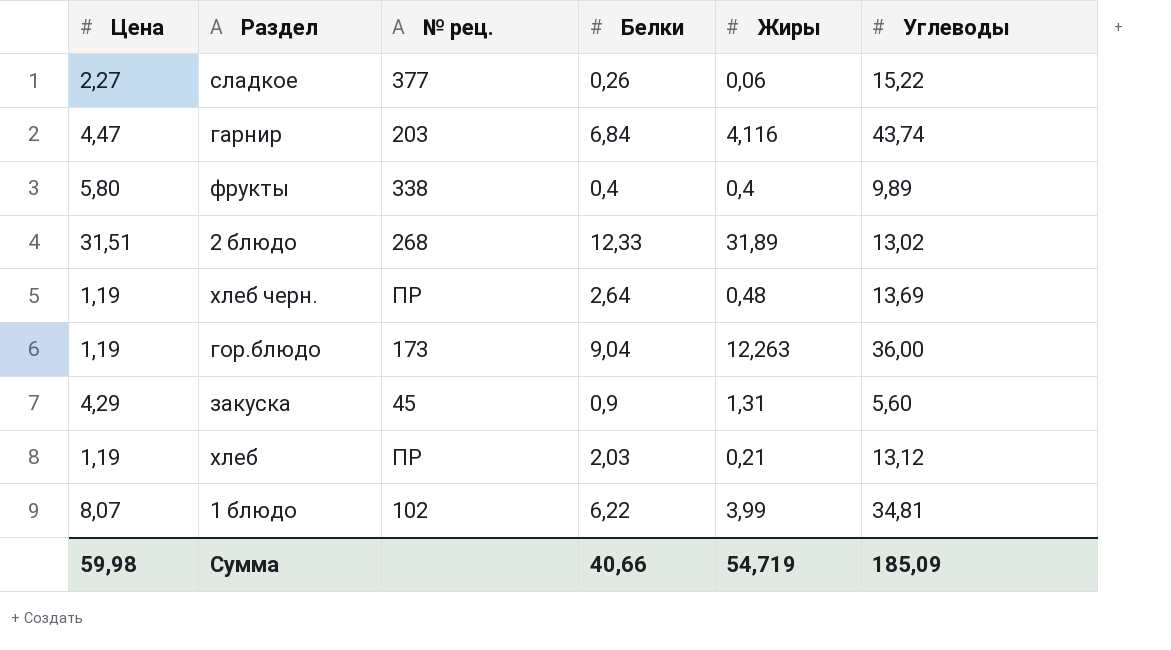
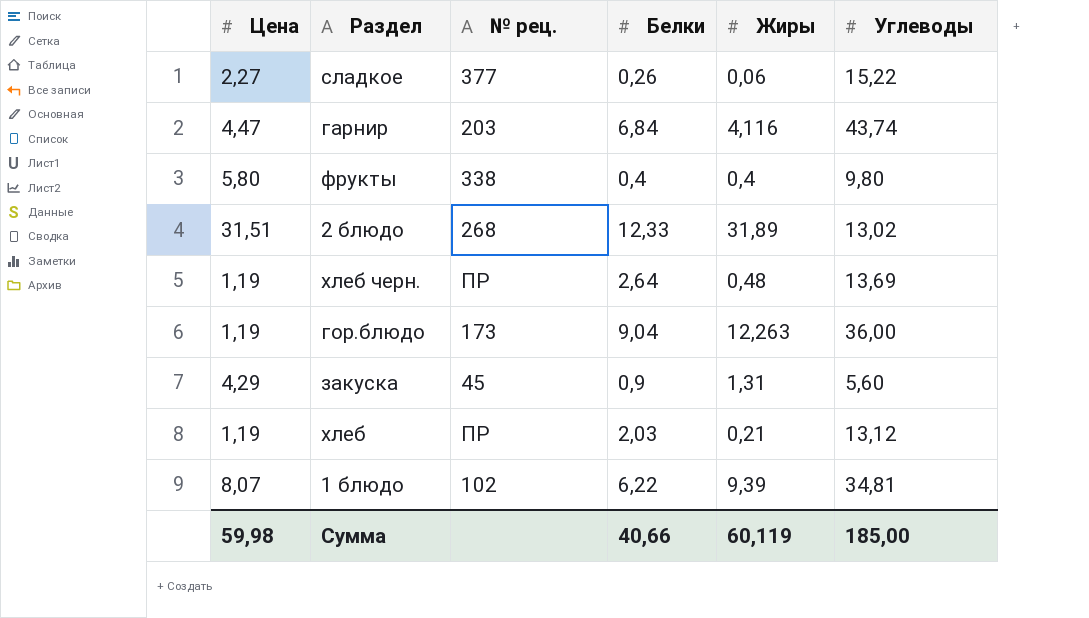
фрукты | Углеводы: 9,89 -> 9,80
1 блюдо | Жиры: 3,99 -> 9,39
Сумма | Жиры: 54,719 -> 60,119
Сумма | Углеводы: 185,09 -> 185,00

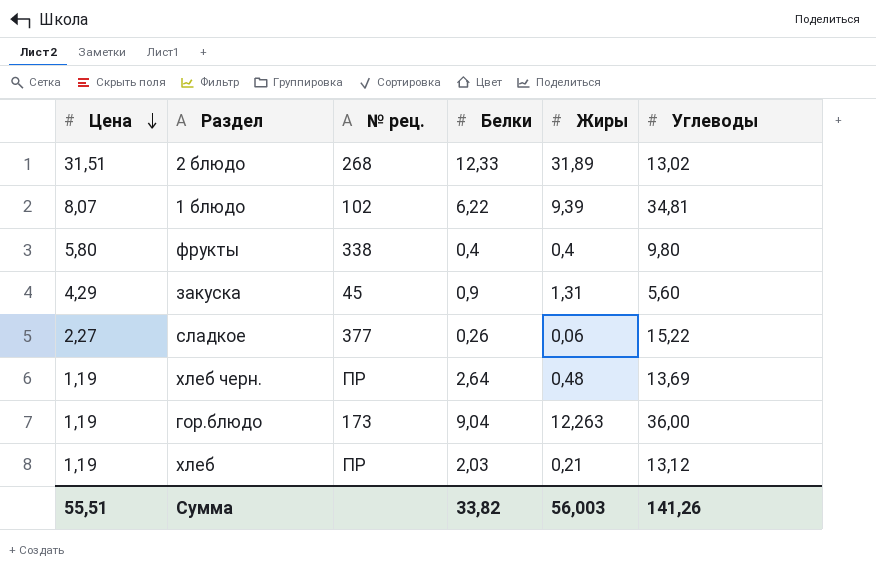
row order: none -> Цена descending
row гарнир: 4,47 | 203 | 6,84 | 4,116 | 43,74 -> none
Сумма | Цена: 59,98 -> 55,51
Сумма | Белки: 40,66 -> 33,82
Сумма | Жиры: 60,119 -> 56,003
Сумма | Углеводы: 185,00 -> 141,26

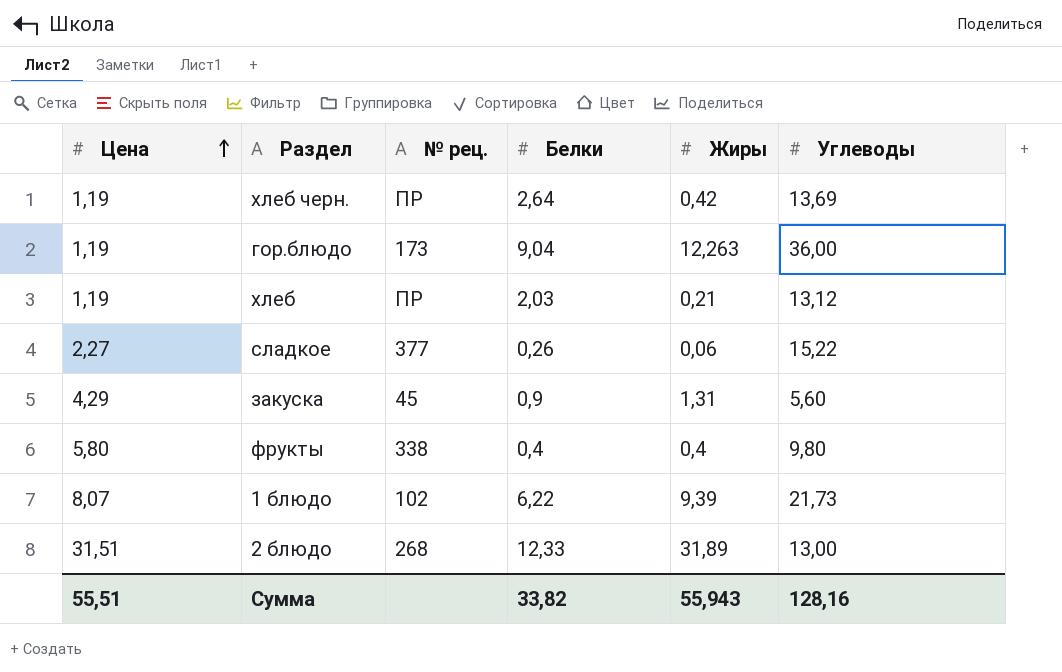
row order: Цена descending -> Цена ascending
хлеб черн. | Жиры: 0,48 -> 0,42
1 блюдо | Углеводы: 34,81 -> 21,73
2 блюдо | Углеводы: 13,02 -> 13,00
Сумма | Жиры: 56,003 -> 55,943
Сумма | Углеводы: 141,26 -> 128,16

